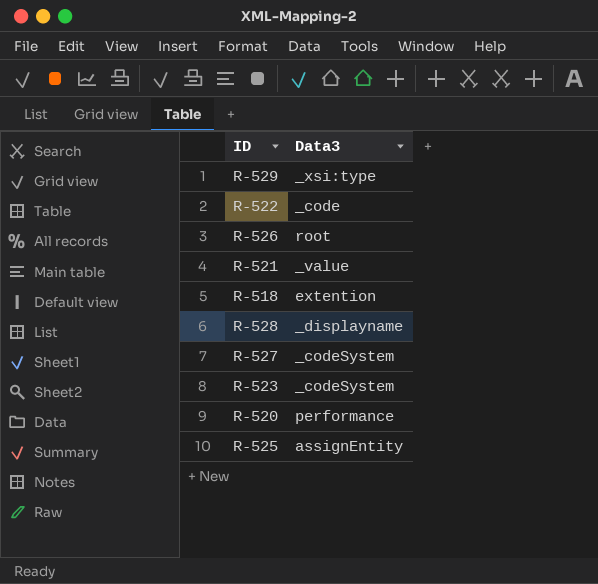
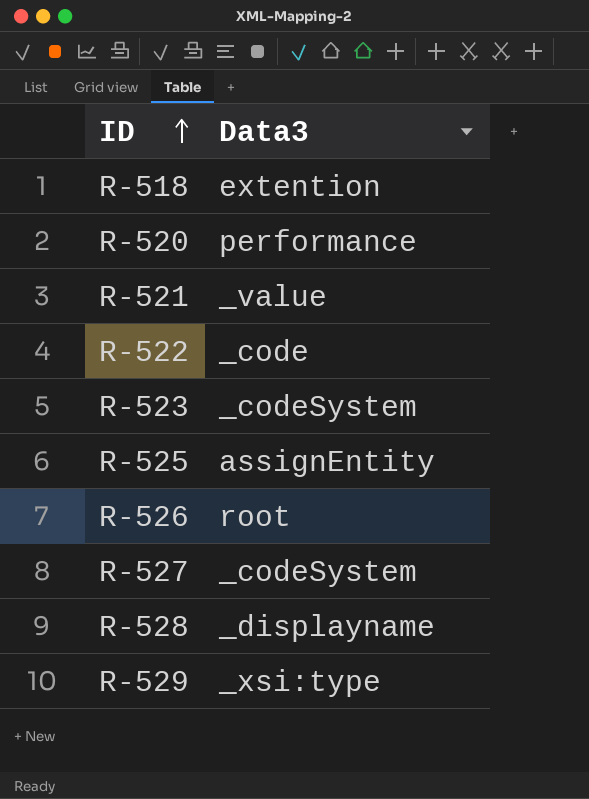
row order: none -> ID ascending

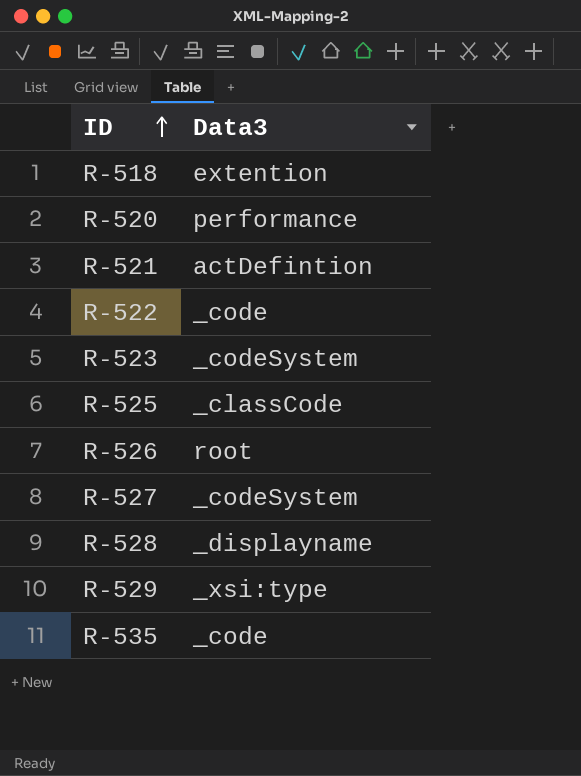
R-521 | Data3: _value -> actDefintion
R-525 | Data3: assignEntity -> _classCode
row R-535: none -> _code

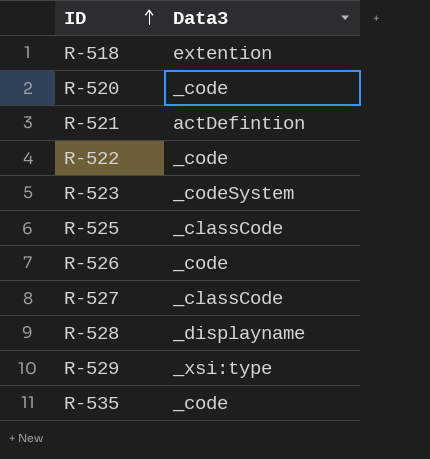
R-520 | Data3: performance -> _code
R-526 | Data3: root -> _code
R-527 | Data3: _codeSystem -> _classCode

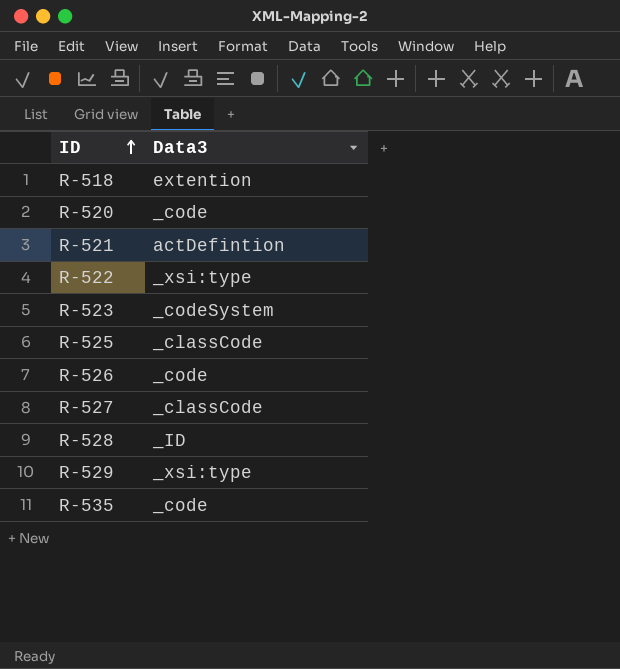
R-522 | Data3: _code -> _xsi:type
R-528 | Data3: _displayname -> _ID

